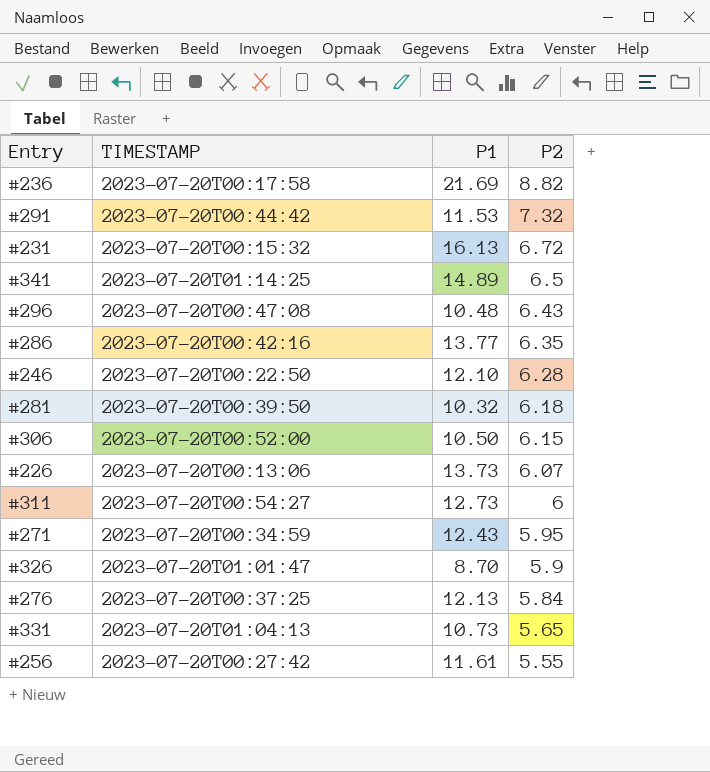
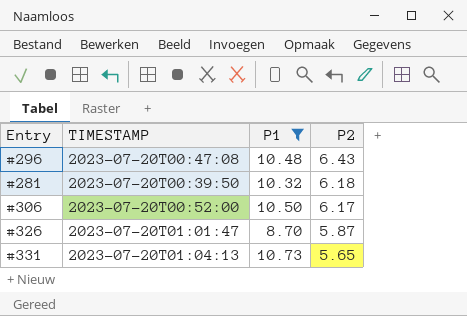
filter: none -> P1 <= 10.73
#306 | P2: 6.15 -> 6.17
#326 | P2: 5.9 -> 5.87

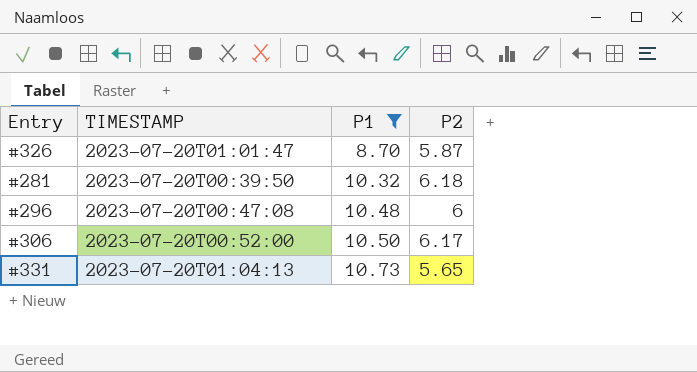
row order: P2 descending -> P1 ascending
#296 | P2: 6.43 -> 6

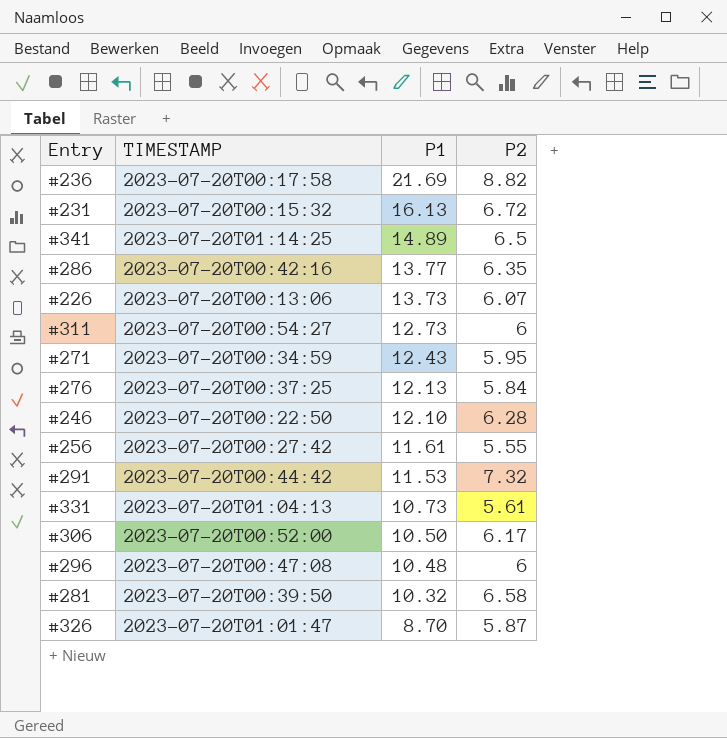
filter: P1 <= 10.73 -> none
row order: P1 ascending -> P1 descending
#331 | P2: 5.65 -> 5.61
#281 | P2: 6.18 -> 6.58

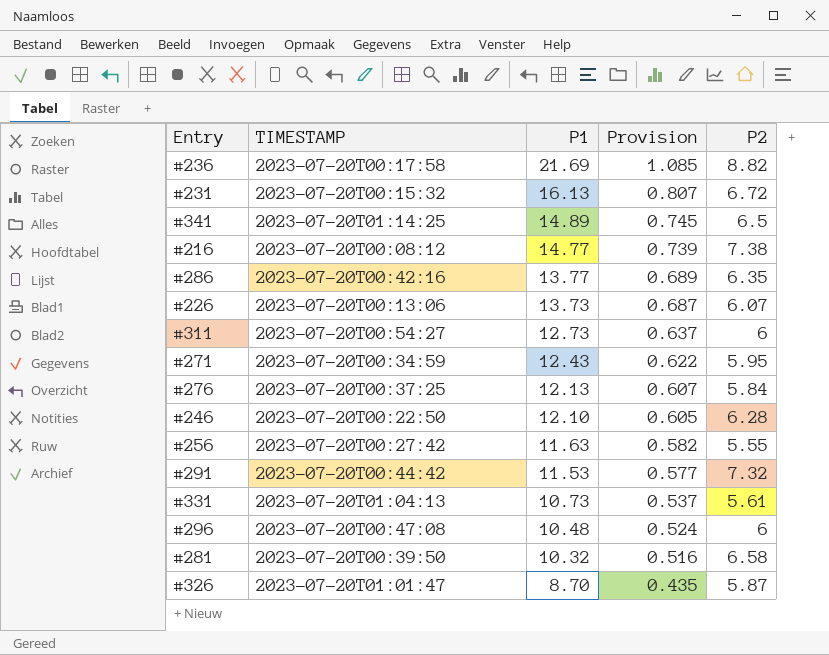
column Provision | formula: none -> [P1] * 0.05
row #306: 2023-07-20T00:52:00 | 10.50 | 6.17 -> none
row #216: none -> 2023-07-20T00:08:12 | 14.77 | 0.739 | 7.38
#256 | P1: 11.61 -> 11.63

